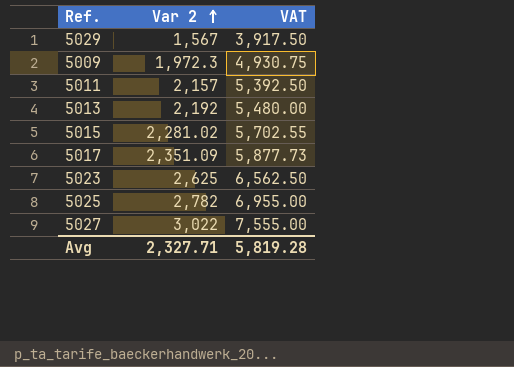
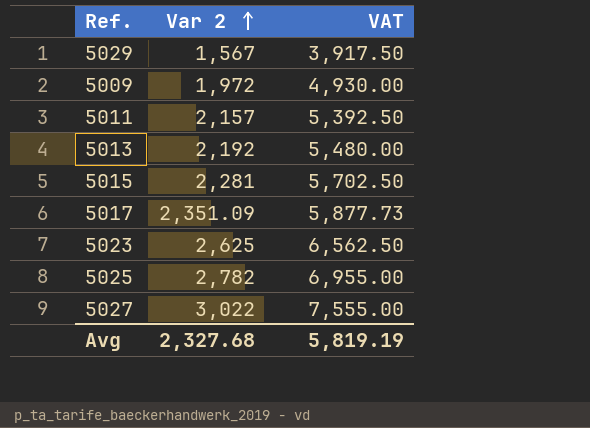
5009 | Var 2: 1,972.3 -> 1,972
5009 | VAT: 4,930.75 -> 4,930.00
5015 | Var 2: 2,281.02 -> 2,281
5015 | VAT: 5,702.55 -> 5,702.50
Avg | Var 2: 2,327.71 -> 2,327.68
Avg | VAT: 5,819.28 -> 5,819.19

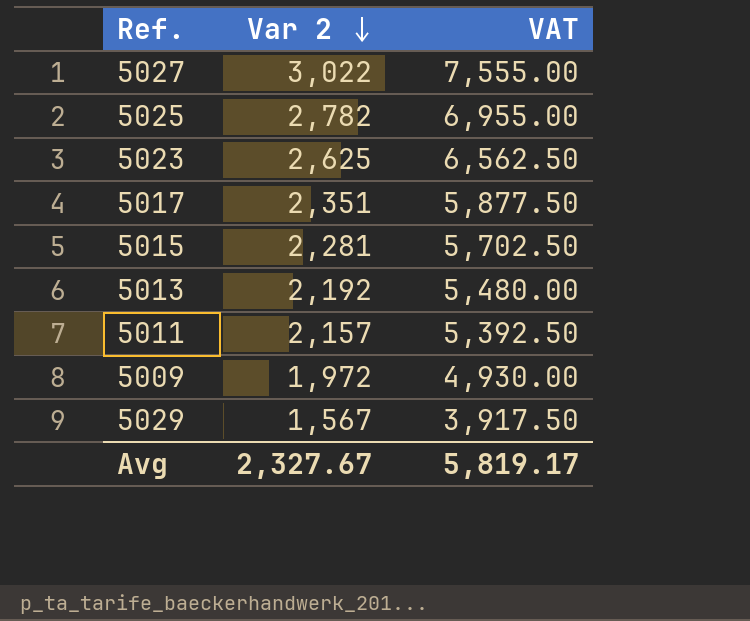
row order: Var 2 ascending -> Var 2 descending
5017 | Var 2: 2,351.09 -> 2,351
5017 | VAT: 5,877.73 -> 5,877.50
Avg | Var 2: 2,327.68 -> 2,327.67
Avg | VAT: 5,819.19 -> 5,819.17

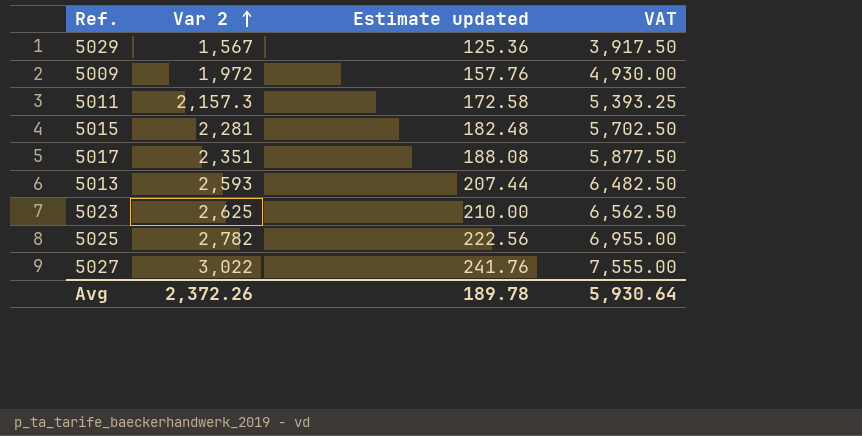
row order: Var 2 descending -> Var 2 ascending
column Estimate updated | formula: none -> [Var 2] * 0.08
5011 | Var 2: 2,157 -> 2,157.3
5011 | VAT: 5,392.50 -> 5,393.25
5013 | Var 2: 2,192 -> 2,593
5013 | VAT: 5,480.00 -> 6,482.50
Avg | Var 2: 2,327.67 -> 2,372.26
Avg | VAT: 5,819.17 -> 5,930.64

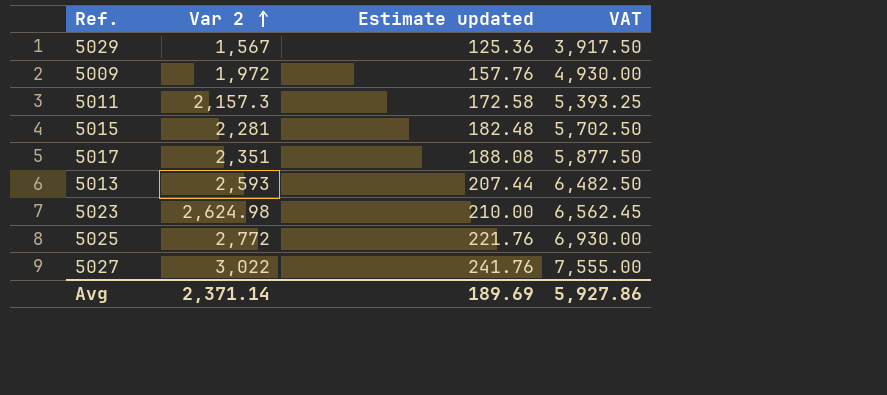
5023 | Var 2: 2,625 -> 2,624.98
5023 | VAT: 6,562.50 -> 6,562.45
5025 | Var 2: 2,782 -> 2,772
5025 | Estimate updated: 222.56 -> 221.76
5025 | VAT: 6,955.00 -> 6,930.00
Avg | Var 2: 2,372.26 -> 2,371.14
Avg | Estimate updated: 189.78 -> 189.69
Avg | VAT: 5,930.64 -> 5,927.86

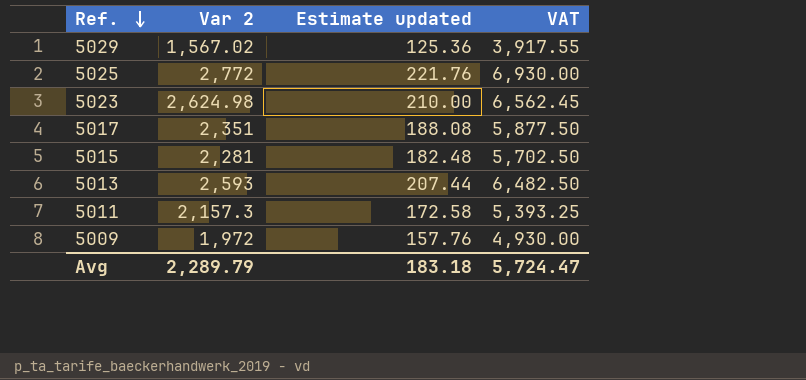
row order: Var 2 ascending -> Ref. descending
row 5027: 3,022 | 241.76 | 7,555.00 -> none
5029 | Var 2: 1,567 -> 1,567.02
5029 | VAT: 3,917.50 -> 3,917.55
Avg | Var 2: 2,371.14 -> 2,289.79
Avg | Estimate updated: 189.69 -> 183.18
Avg | VAT: 5,927.86 -> 5,724.47

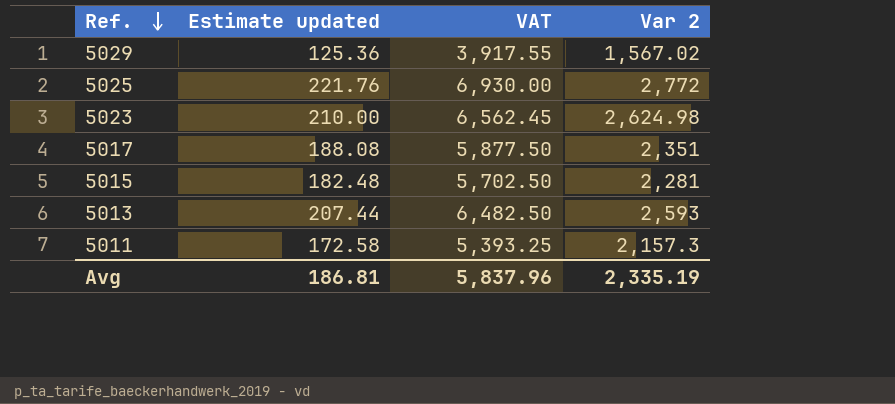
column Var 2 | position: 2 -> 4
row 5009: 1,972 | 157.76 | 4,930.00 -> none
Avg | Estimate updated: 183.18 -> 186.81
Avg | VAT: 5,724.47 -> 5,837.96
Avg | Var 2: 2,289.79 -> 2,335.19

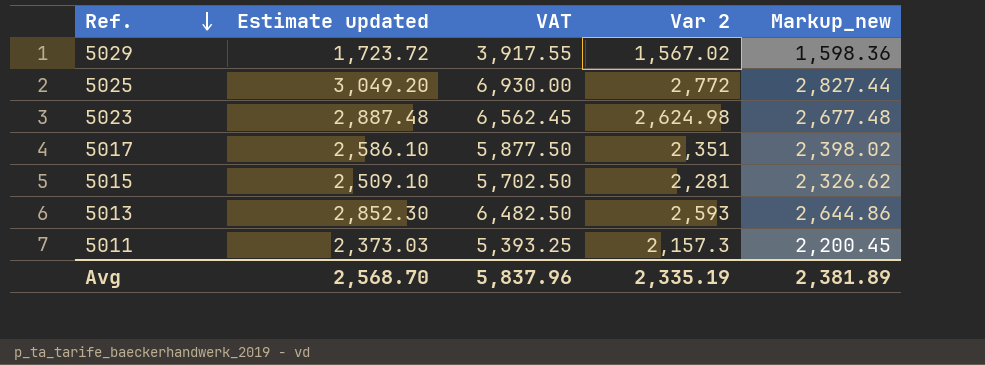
column Estimate updated | formula: [Var 2] * 0.08 -> [Var 2] * 1.1
column Markup_new | formula: none -> [Var 2] * 1.02
Avg | Estimate updated: 186.81 -> 2,568.70

